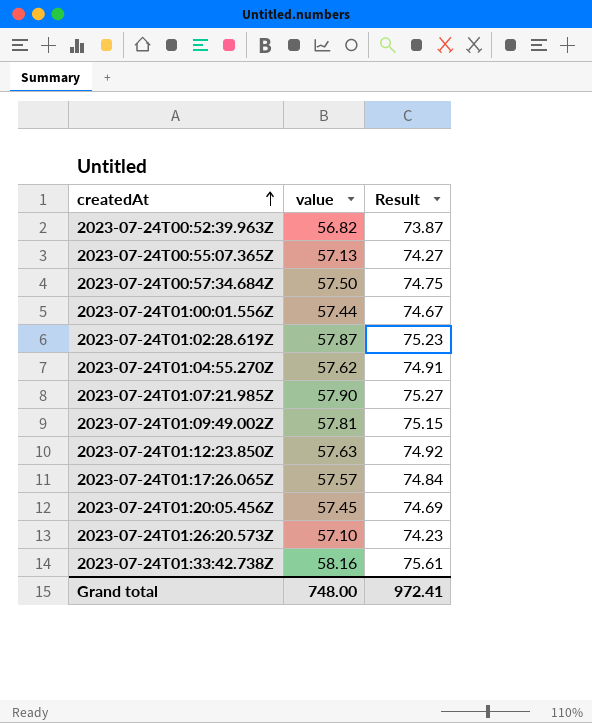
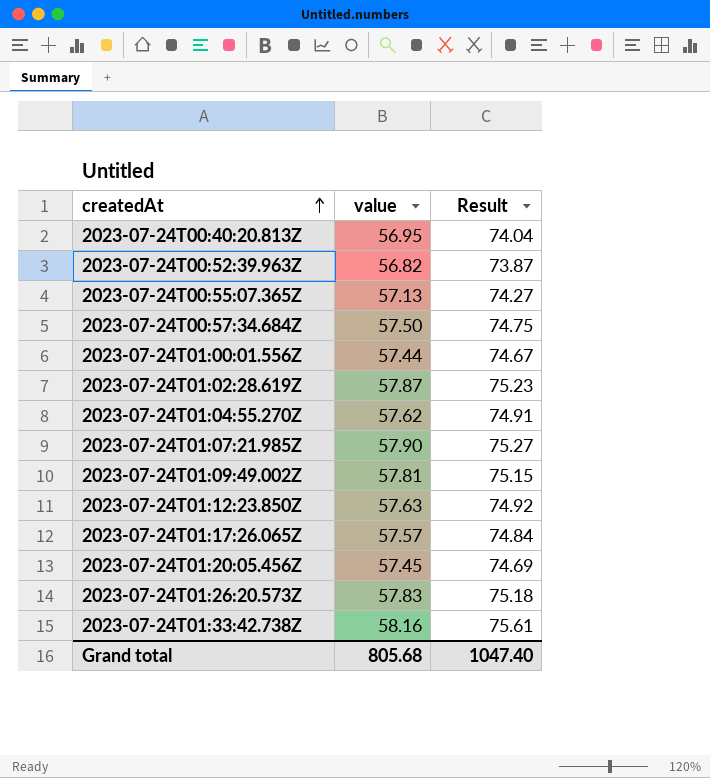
row 2023-07-24T00:40:20.813Z: none -> 56.95 | 74.04
2023-07-24T01:26:20.573Z | value: 57.10 -> 57.83
2023-07-24T01:26:20.573Z | Result: 74.23 -> 75.18
Grand total | value: 748.00 -> 805.68
Grand total | Result: 972.41 -> 1047.40

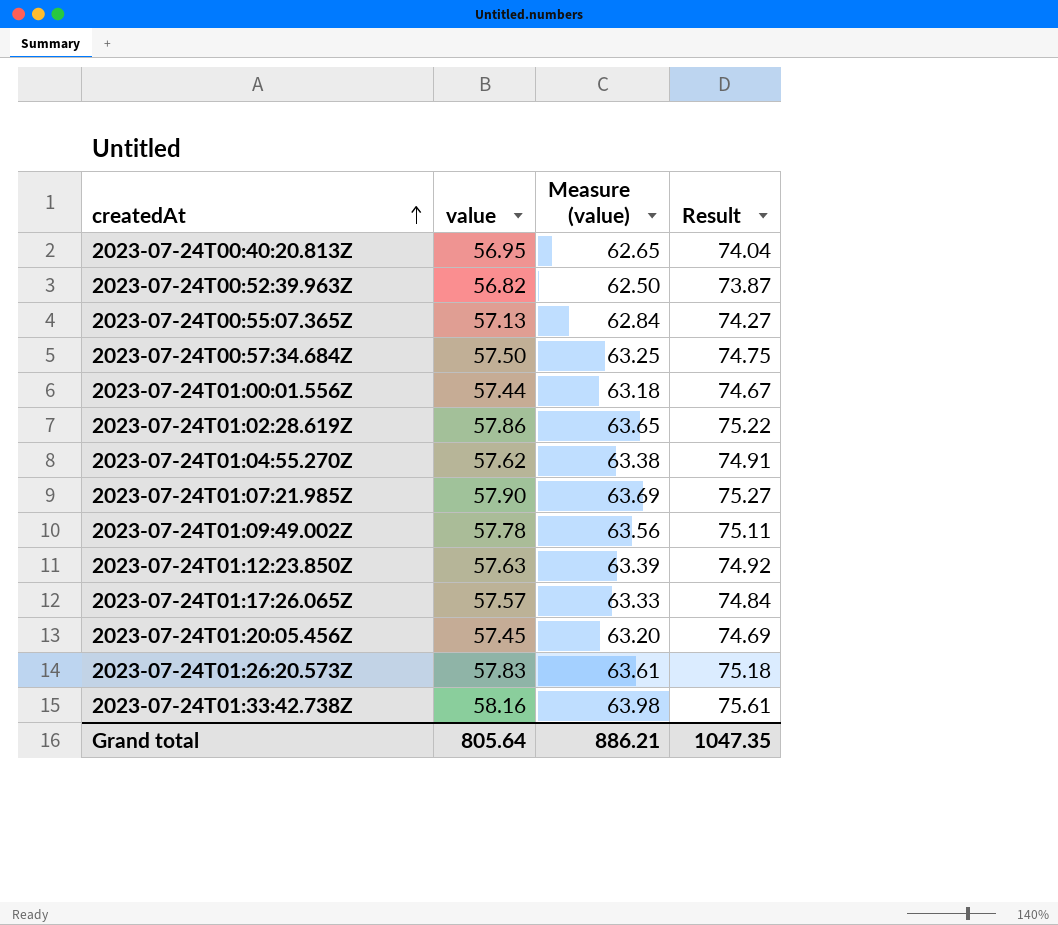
column Measure (value) | formula: none -> [value] * 1.1
2023-07-24T01:02:28.619Z | value: 57.87 -> 57.86
2023-07-24T01:02:28.619Z | Result: 75.23 -> 75.22
2023-07-24T01:09:49.002Z | value: 57.81 -> 57.78
2023-07-24T01:09:49.002Z | Result: 75.15 -> 75.11
Grand total | value: 805.68 -> 805.64
Grand total | Result: 1047.40 -> 1047.35

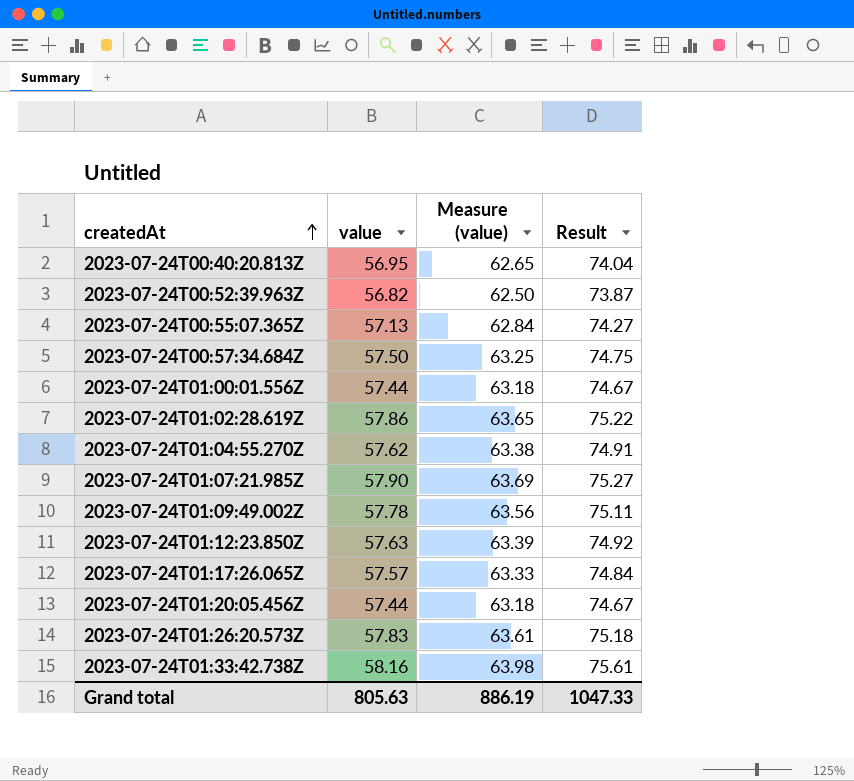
2023-07-24T01:20:05.456Z | value: 57.45 -> 57.44
2023-07-24T01:20:05.456Z | Measure (value): 63.20 -> 63.18
2023-07-24T01:20:05.456Z | Result: 74.69 -> 74.67
Grand total | value: 805.64 -> 805.63
Grand total | Measure (value): 886.21 -> 886.19
Grand total | Result: 1047.35 -> 1047.33

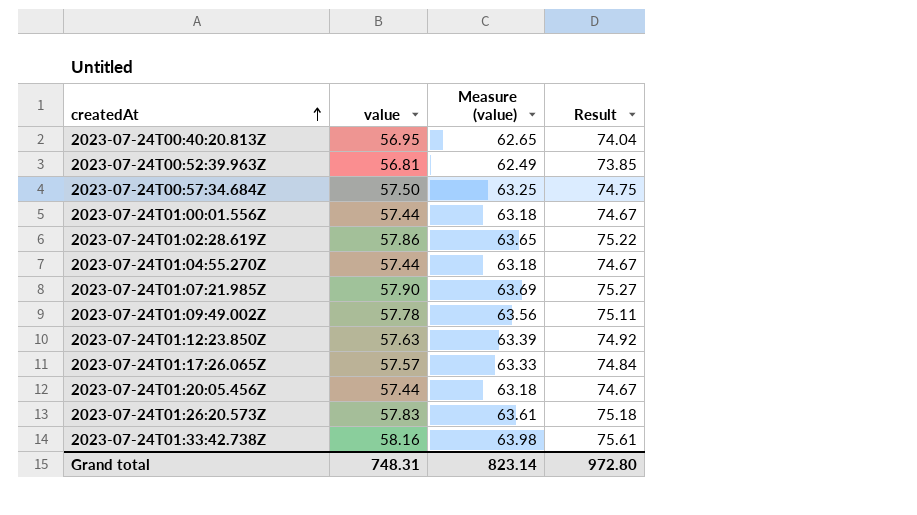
row 2023-07-24T00:55:07.365Z: 57.13 | 62.84 | 74.27 -> none
2023-07-24T00:52:39.963Z | value: 56.82 -> 56.81
2023-07-24T00:52:39.963Z | Measure (value): 62.50 -> 62.49
2023-07-24T00:52:39.963Z | Result: 73.87 -> 73.85
2023-07-24T01:04:55.270Z | value: 57.62 -> 57.44
2023-07-24T01:04:55.270Z | Measure (value): 63.38 -> 63.18
2023-07-24T01:04:55.270Z | Result: 74.91 -> 74.67
Grand total | value: 805.63 -> 748.31
Grand total | Measure (value): 886.19 -> 823.14
Grand total | Result: 1047.33 -> 972.80

